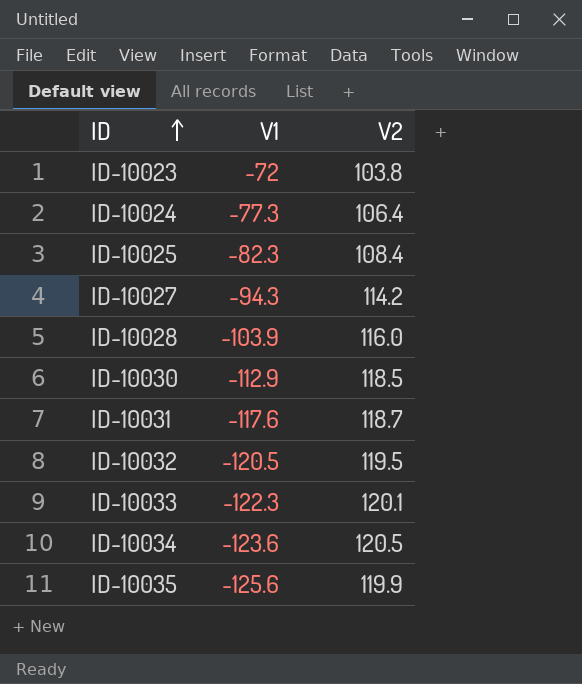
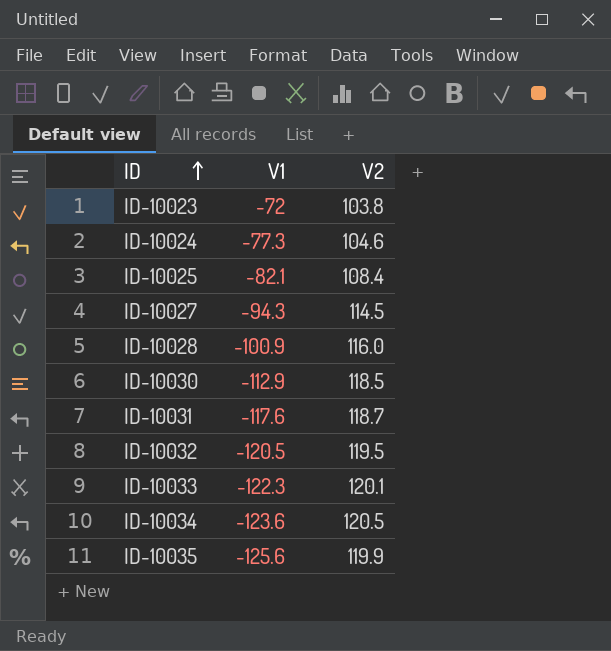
ID-10024 | V2: 106.4 -> 104.6
ID-10025 | V1: -82.3 -> -82.1
ID-10027 | V2: 114.2 -> 114.5
ID-10028 | V1: -103.9 -> -100.9

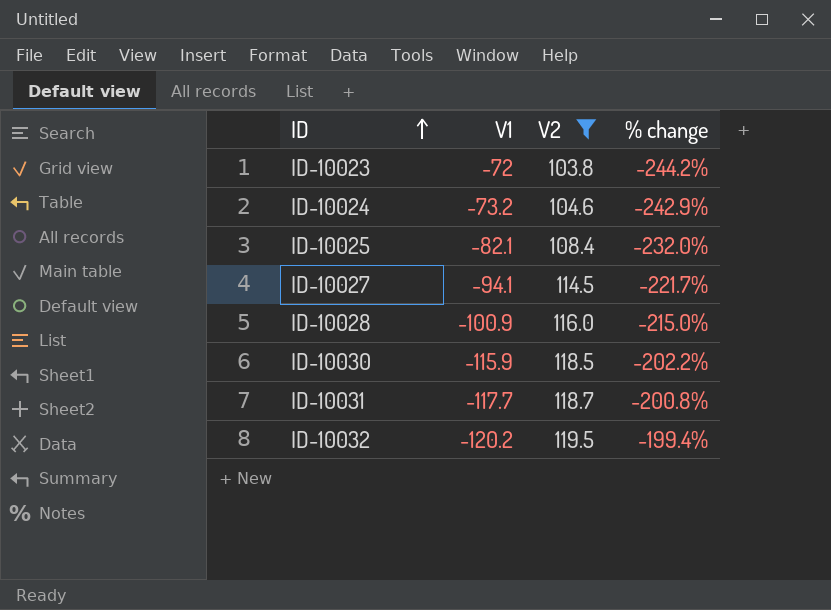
filter: none -> V2 <= 119.5
column % change | formula: none -> ([V2] - [V1]) / [V1]
ID-10024 | V1: -77.3 -> -73.2
ID-10027 | V1: -94.3 -> -94.1
ID-10030 | V1: -112.9 -> -115.9
ID-10031 | V1: -117.6 -> -117.7
ID-10032 | V1: -120.5 -> -120.2

